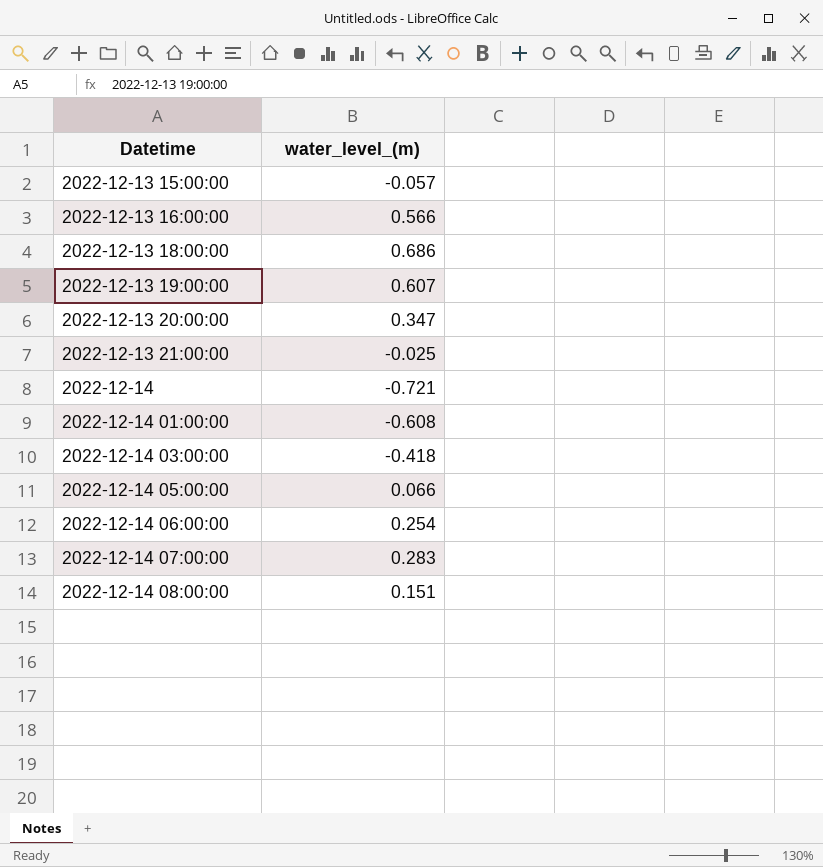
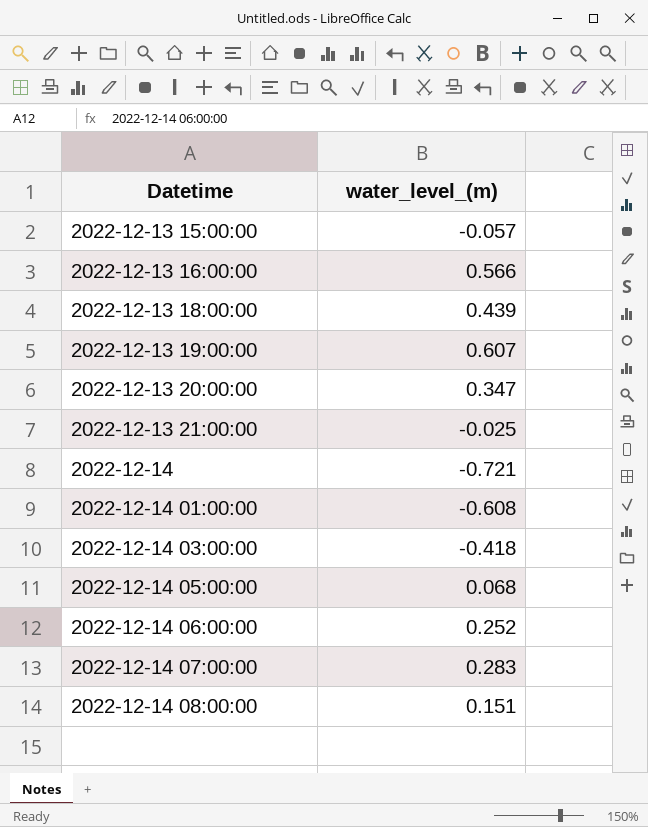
2022-12-13 18:00:00 | water_level_(m): 0.686 -> 0.439
2022-12-14 05:00:00 | water_level_(m): 0.066 -> 0.068
2022-12-14 06:00:00 | water_level_(m): 0.254 -> 0.252

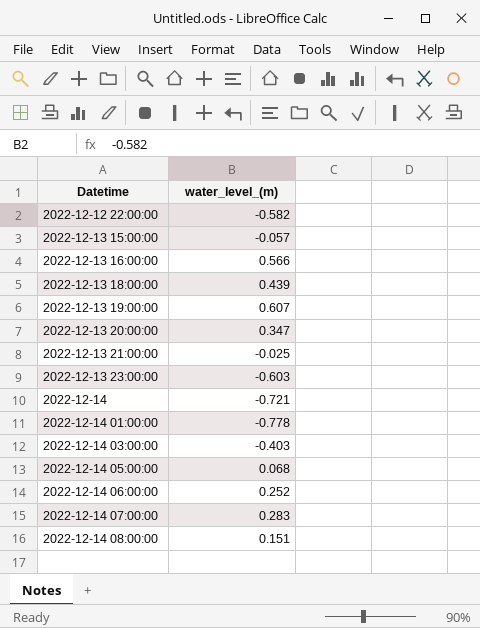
row 2022-12-12 22:00:00: none -> -0.582
row 2022-12-13 23:00:00: none -> -0.603
2022-12-14 01:00:00 | water_level_(m): -0.608 -> -0.778
2022-12-14 03:00:00 | water_level_(m): -0.418 -> -0.403

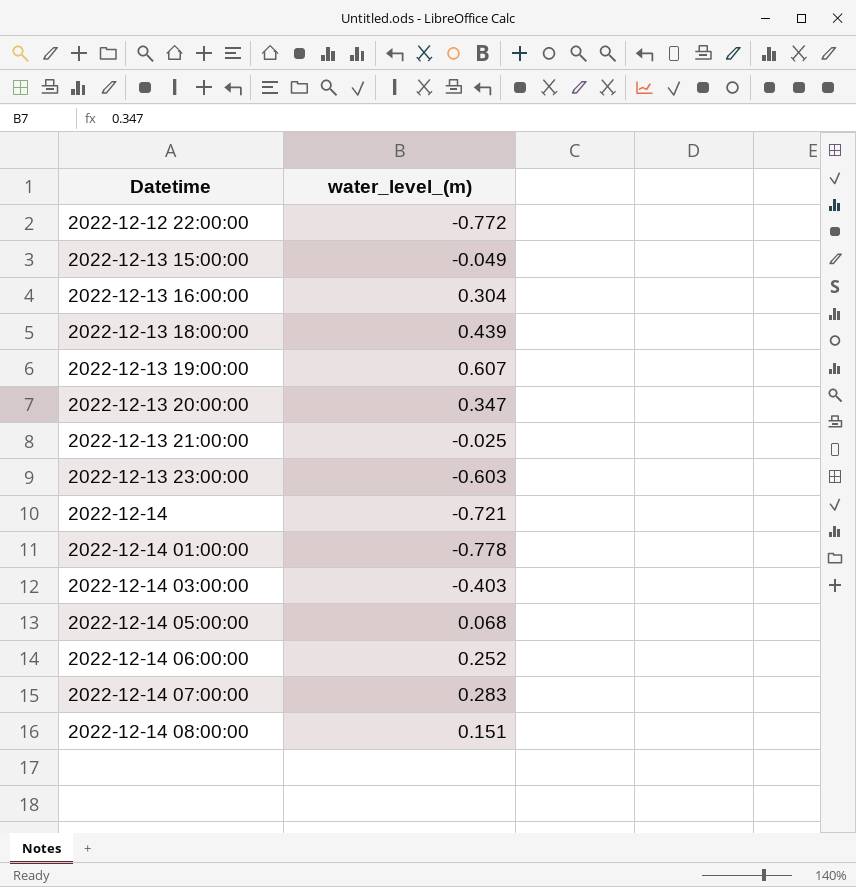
2022-12-12 22:00:00 | water_level_(m): -0.582 -> -0.772
2022-12-13 15:00:00 | water_level_(m): -0.057 -> -0.049
2022-12-13 16:00:00 | water_level_(m): 0.566 -> 0.304

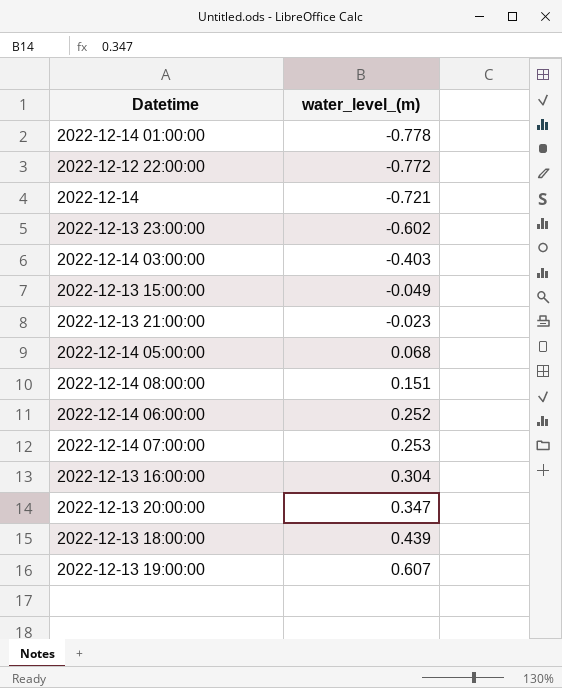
row order: Datetime ascending -> water_level_(m) ascending
2022-12-13 23:00:00 | water_level_(m): -0.603 -> -0.602
2022-12-13 21:00:00 | water_level_(m): -0.025 -> -0.023
2022-12-14 07:00:00 | water_level_(m): 0.283 -> 0.253

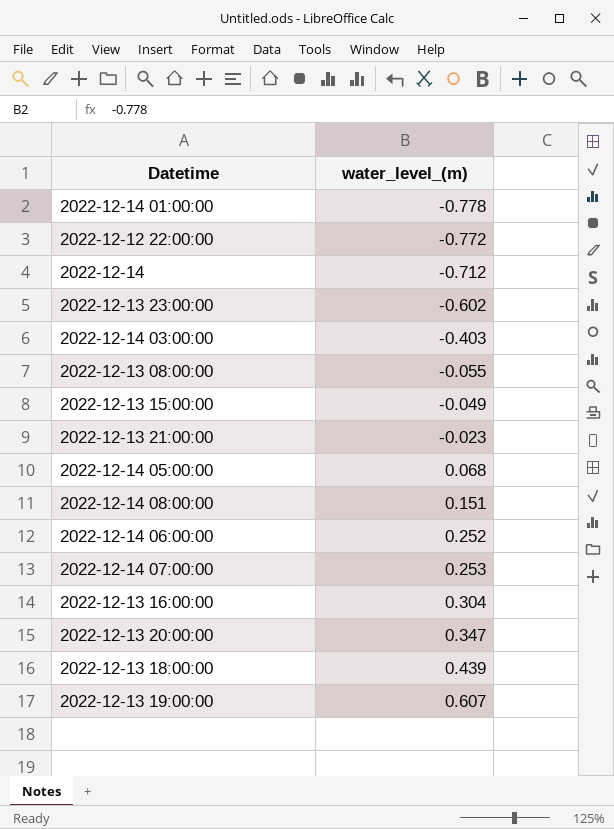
2022-12-14 | water_level_(m): -0.721 -> -0.712
row 2022-12-13 08:00:00: none -> -0.055

